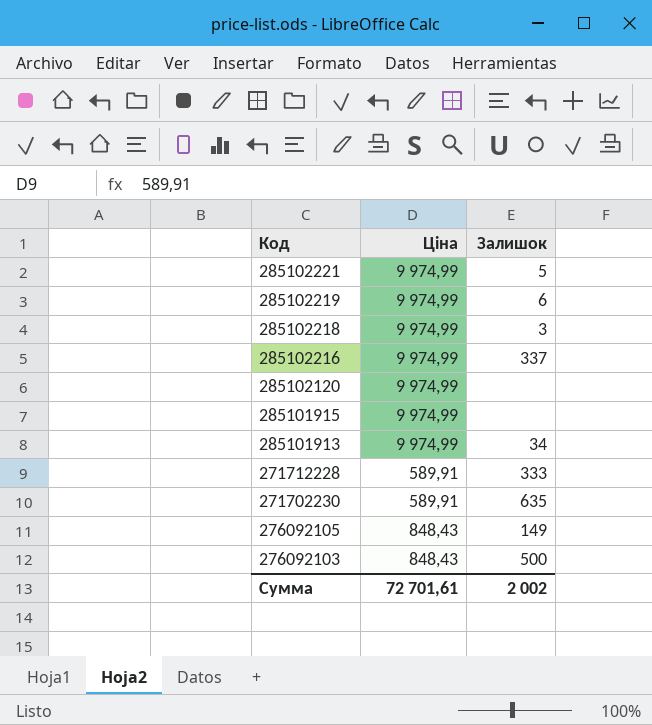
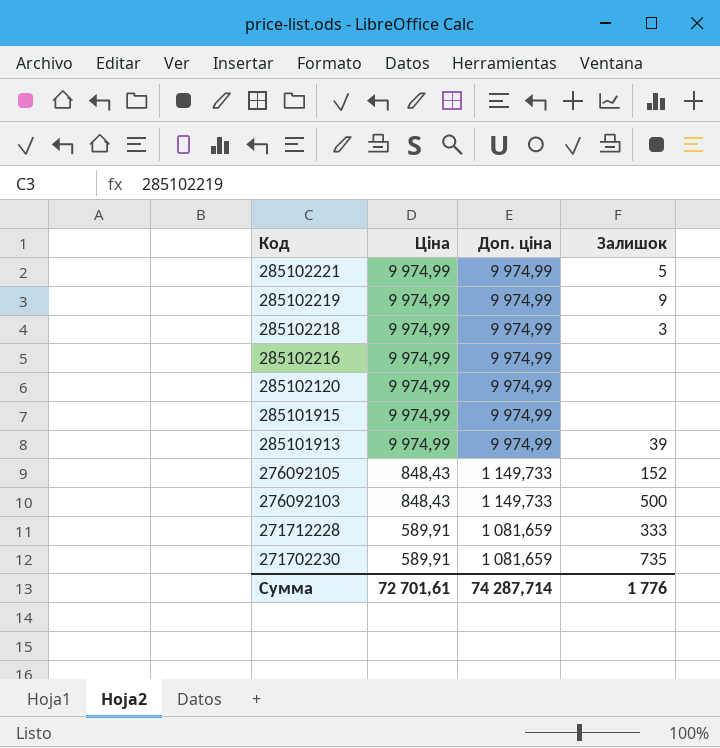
row order: none -> Код descending
column Доп. ціна | position: none -> 3
285102219 | Залишок: 6 -> 9
285102216 | Залишок: 337 -> none
285101913 | Залишок: 34 -> 39
276092105 | Залишок: 149 -> 152
271702230 | Залишок: 635 -> 735
Сумма | Залишок: 2 002 -> 1 776

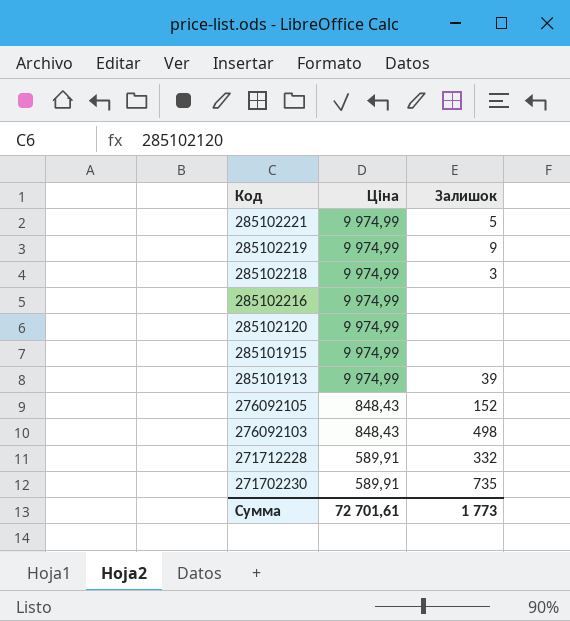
column Доп. ціна | position: 3 -> none
276092103 | Залишок: 500 -> 498
271712228 | Залишок: 333 -> 332
Сумма | Залишок: 1 776 -> 1 773

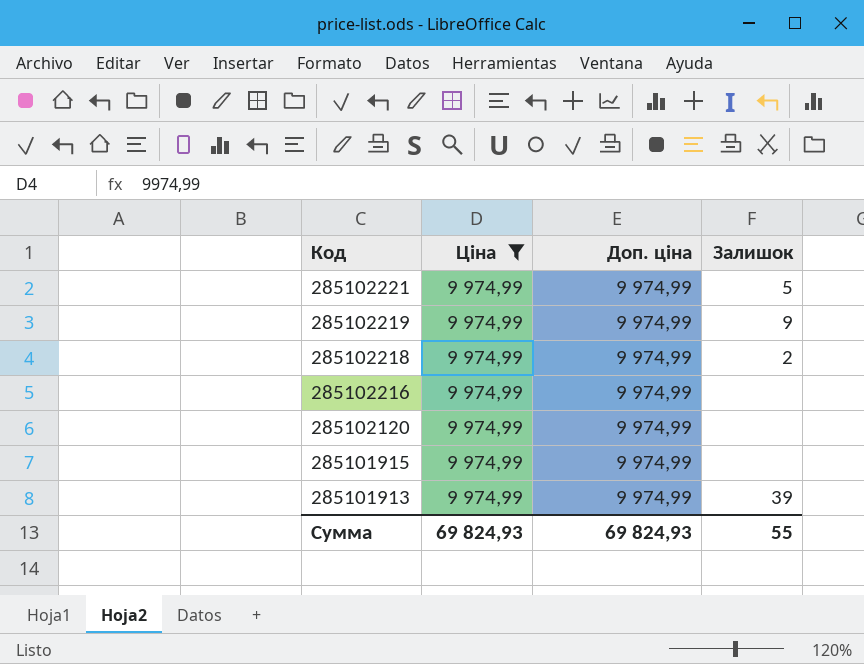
filter: none -> Ціна = 9 974,99
column Доп. ціна | position: none -> 3
285102218 | Залишок: 3 -> 2
Сумма | Ціна: 72 701,61 -> 69 824,93
Сумма | Залишок: 1 773 -> 55

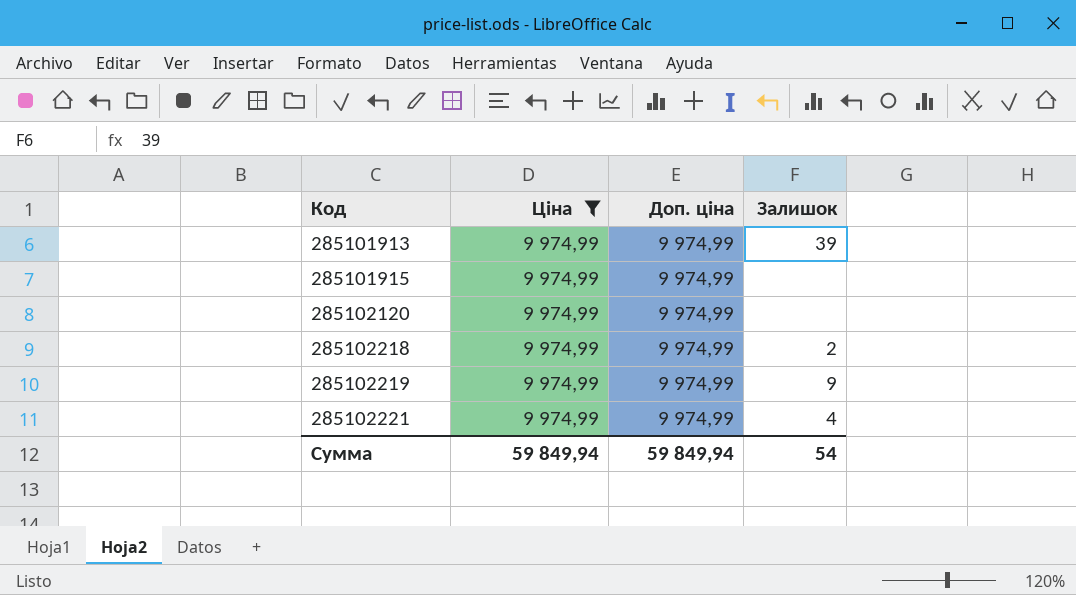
row order: Код descending -> Код ascending
row 285102216: 9 974,99 | 9 974,99 | none -> none
285102221 | Залишок: 5 -> 4
Сумма | Ціна: 69 824,93 -> 59 849,94
Сумма | Доп. ціна: 69 824,93 -> 59 849,94
Сумма | Залишок: 55 -> 54

